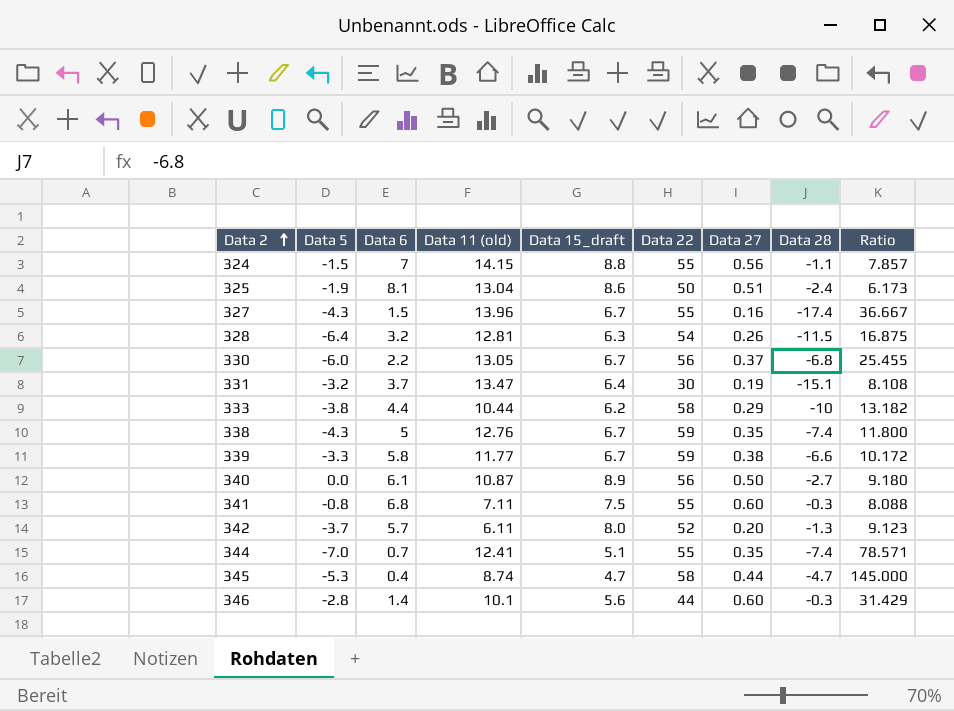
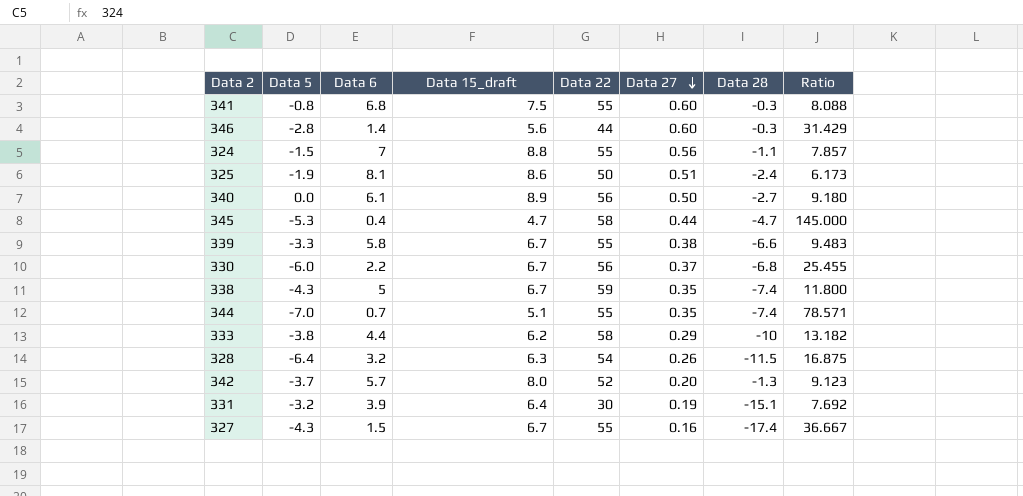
row order: Data 2 ascending -> Data 27 descending
column Data 11 (old) | position: 4 -> none
339 | Data 22: 59 -> 55
339 | Ratio: 10.172 -> 9.483
331 | Data 6: 3.7 -> 3.9
331 | Ratio: 8.108 -> 7.692

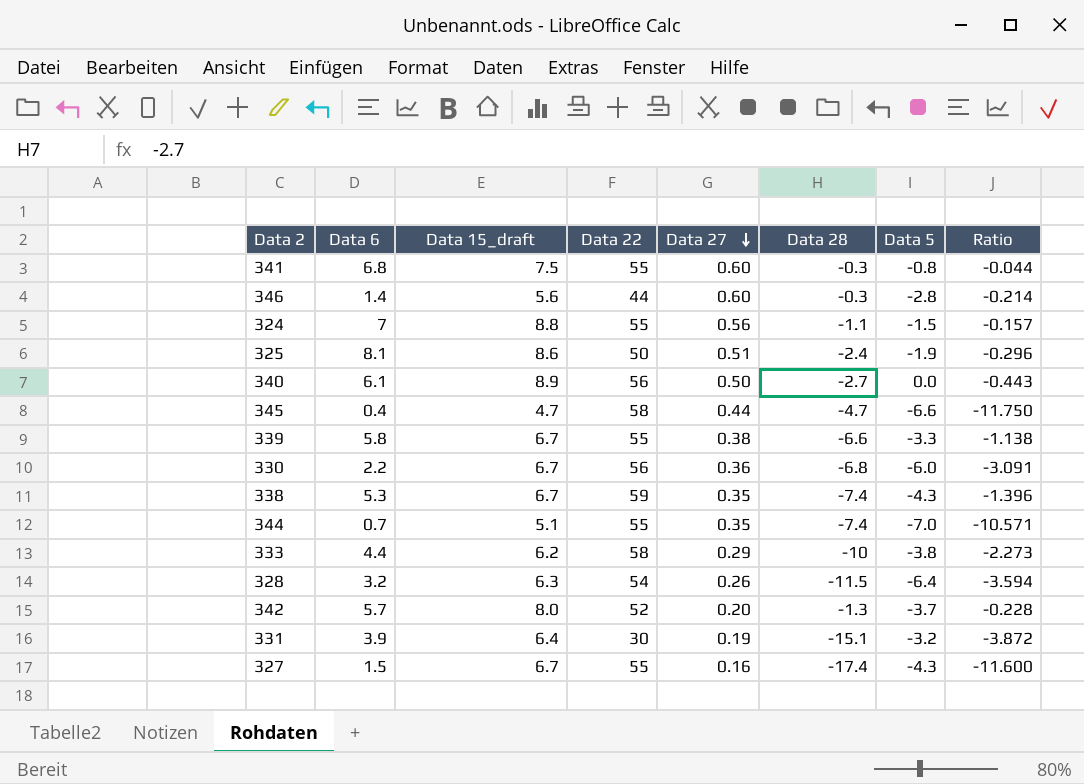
column Data 5 | position: 2 -> 7
column Ratio | formula: [Data 22] / [Data 6] -> [Data 28] / [Data 6]
345 | Data 5: -5.3 -> -6.6
330 | Data 27: 0.37 -> 0.36
338 | Data 6: 5 -> 5.3

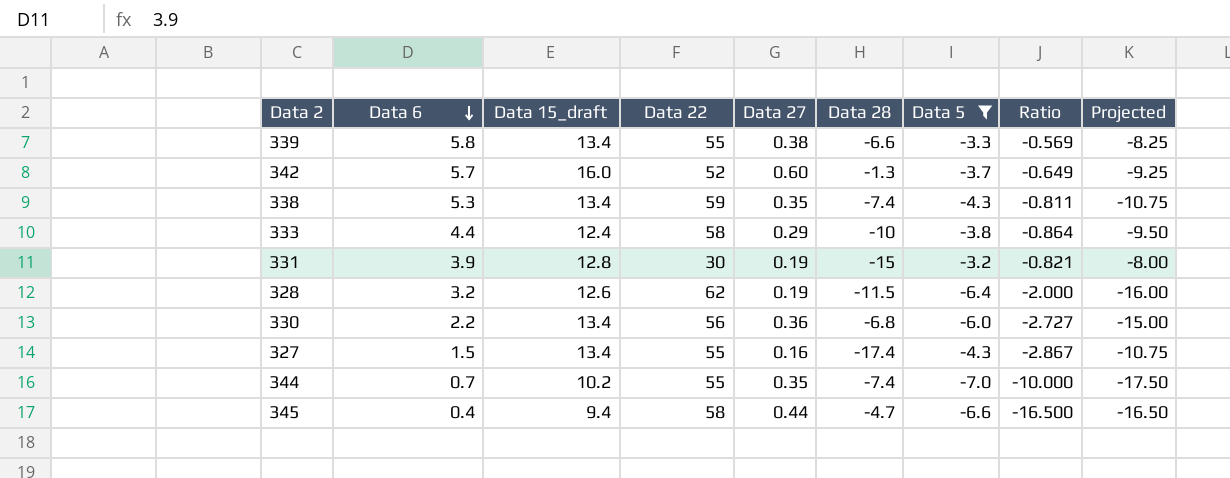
filter: none -> Data 5 <= -3.2
row order: Data 27 descending -> Data 6 descending
column Ratio | formula: [Data 28] / [Data 6] -> [Data 5] / [Data 6]
column Projected | formula: none -> [Data 5] * 2.5
339 | Data 15_draft: 6.7 -> 13.4
342 | Data 15_draft: 8.0 -> 16.0
342 | Data 27: 0.20 -> 0.60
338 | Data 15_draft: 6.7 -> 13.4
333 | Data 15_draft: 6.2 -> 12.4
331 | Data 15_draft: 6.4 -> 12.8
331 | Data 28: -15.1 -> -15
328 | Data 15_draft: 6.3 -> 12.6
328 | Data 22: 54 -> 62
328 | Data 27: 0.26 -> 0.19
330 | Data 15_draft: 6.7 -> 13.4
327 | Data 15_draft: 6.7 -> 13.4
344 | Data 15_draft: 5.1 -> 10.2
345 | Data 15_draft: 4.7 -> 9.4

